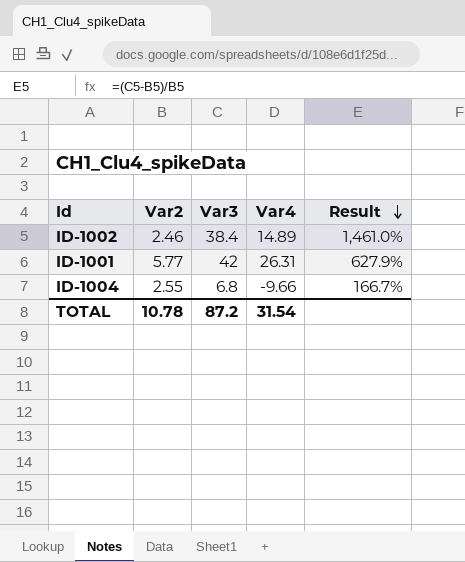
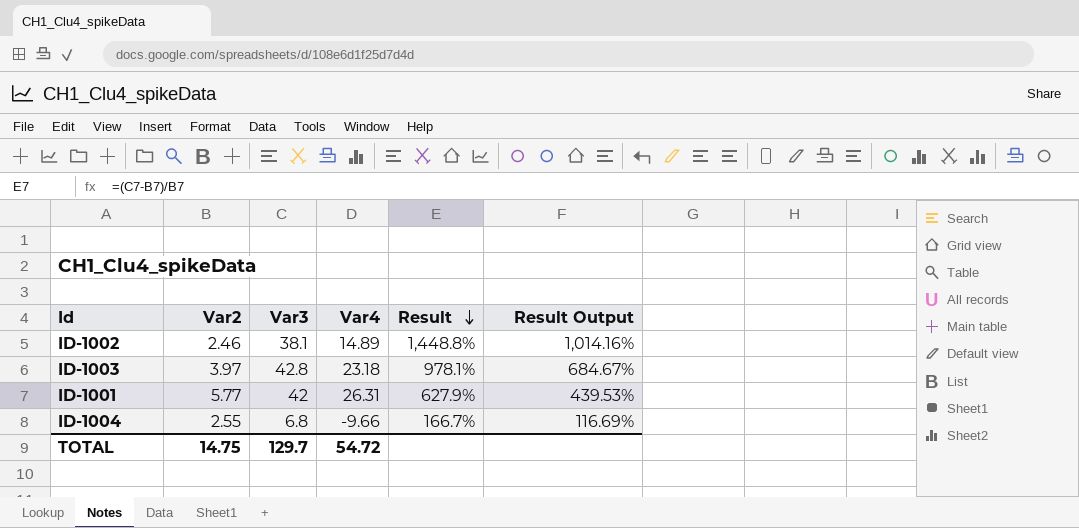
column Result Output | formula: none -> [Result] * 0.7
ID-1002 | Var3: 38.4 -> 38.1
ID-1002 | Result: 1,461.0% -> 1,448.8%
row ID-1003: none -> 3.97 | 42.8 | 23.18 | 978.1% | 684.67%
TOTAL | Var2: 10.78 -> 14.75
TOTAL | Var3: 87.2 -> 129.7
TOTAL | Var4: 31.54 -> 54.72

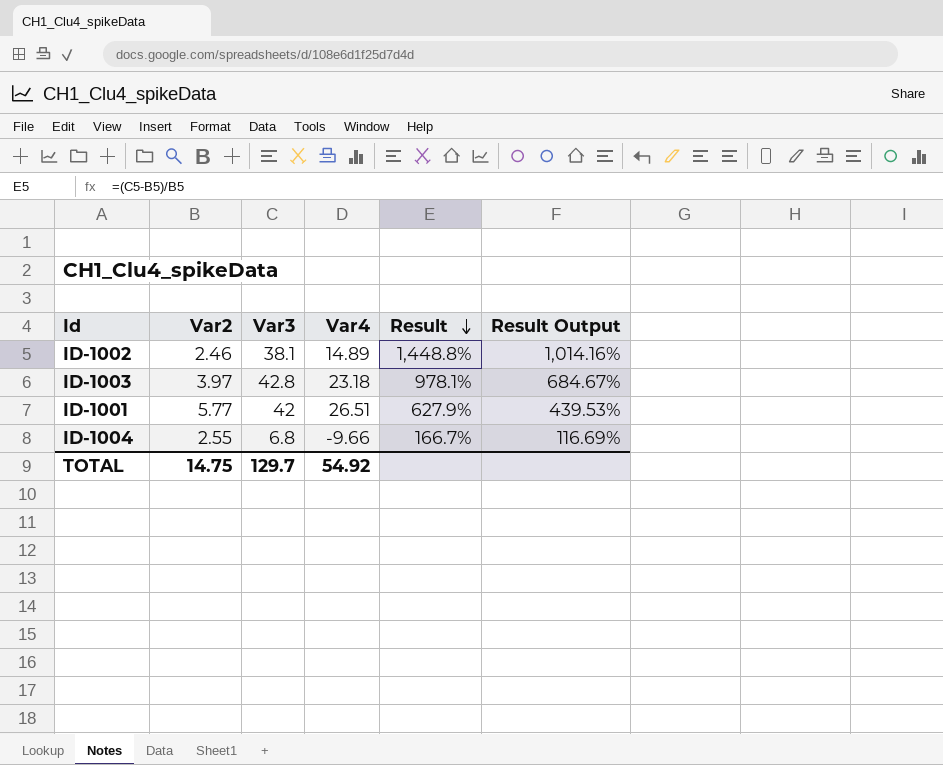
ID-1001 | Var4: 26.31 -> 26.51
TOTAL | Var4: 54.72 -> 54.92

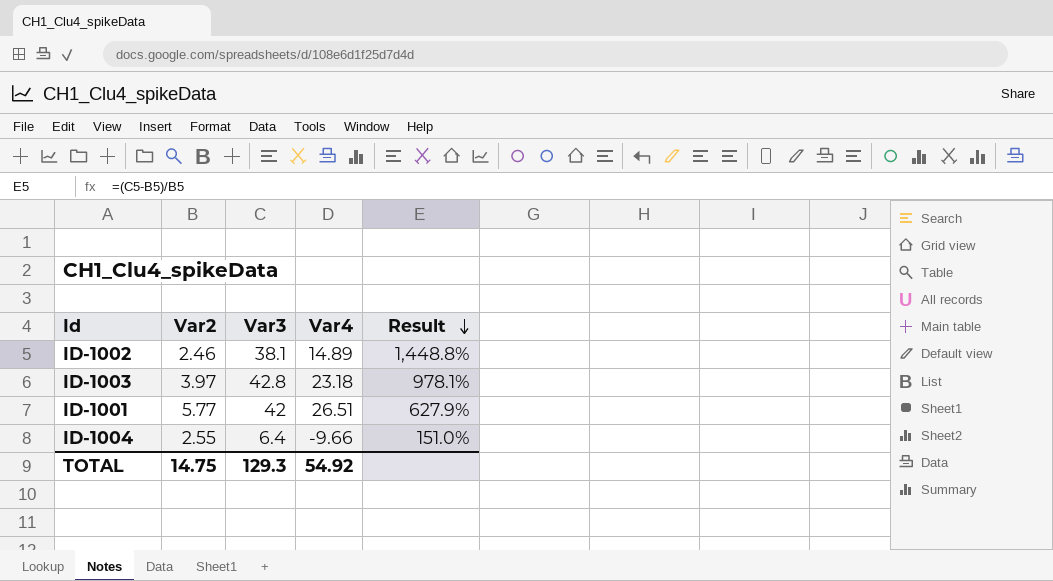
column Result Output | formula: [Result] * 0.7 -> none
ID-1004 | Var3: 6.8 -> 6.4
ID-1004 | Result: 166.7% -> 151.0%
TOTAL | Var3: 129.7 -> 129.3

